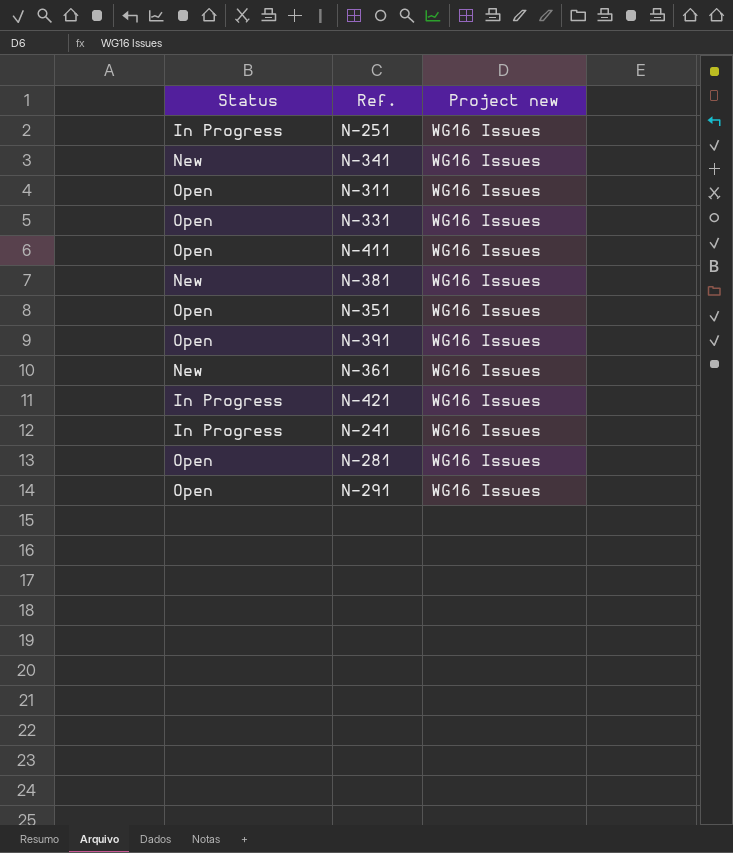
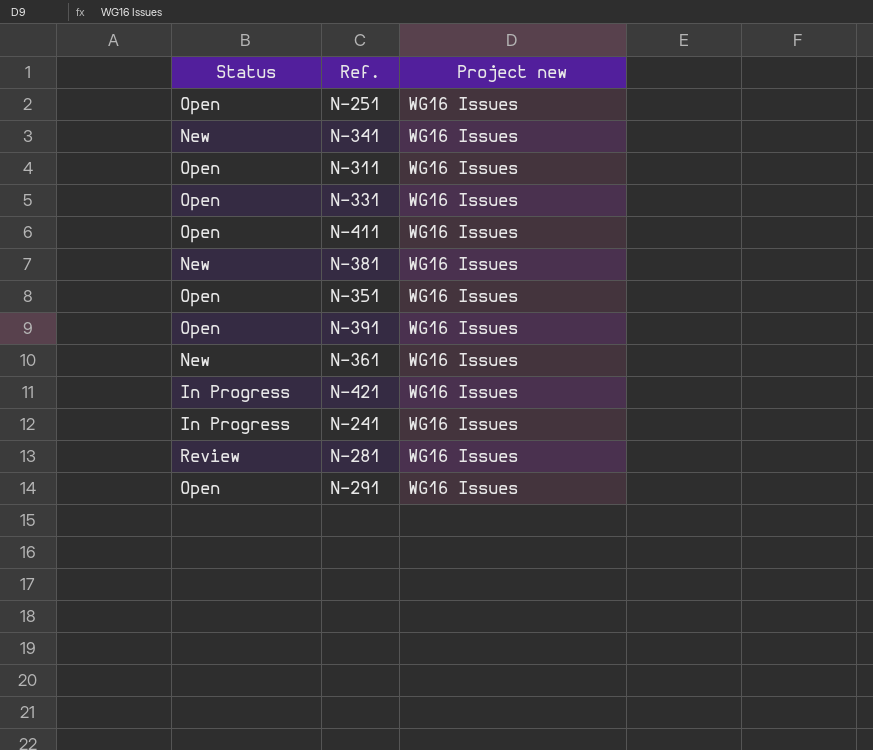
N-251 | Status: In Progress -> Open
N-281 | Status: Open -> Review

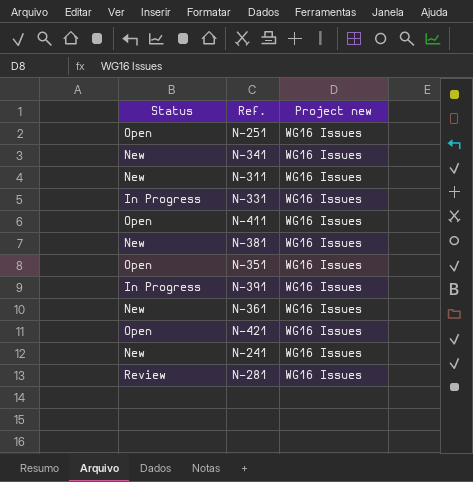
row N-291: Open | WG16 Issues -> none
N-311 | Status: Open -> New
N-331 | Status: Open -> In Progress
N-391 | Status: Open -> In Progress
N-421 | Status: In Progress -> Open
N-241 | Status: In Progress -> New

